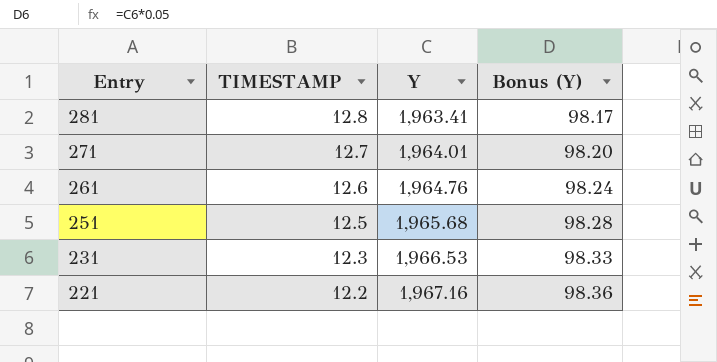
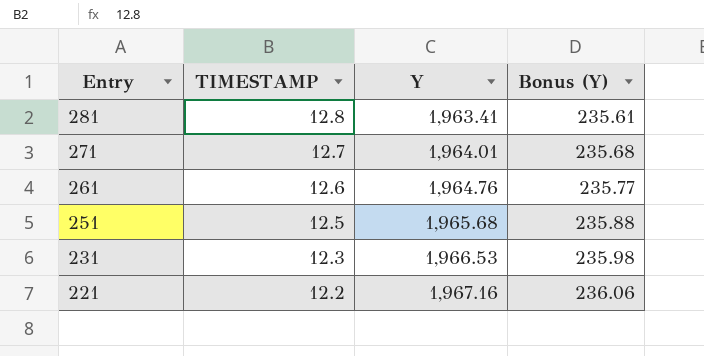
column Bonus (Y) | formula: [Y] * 0.05 -> [Y] * 0.12

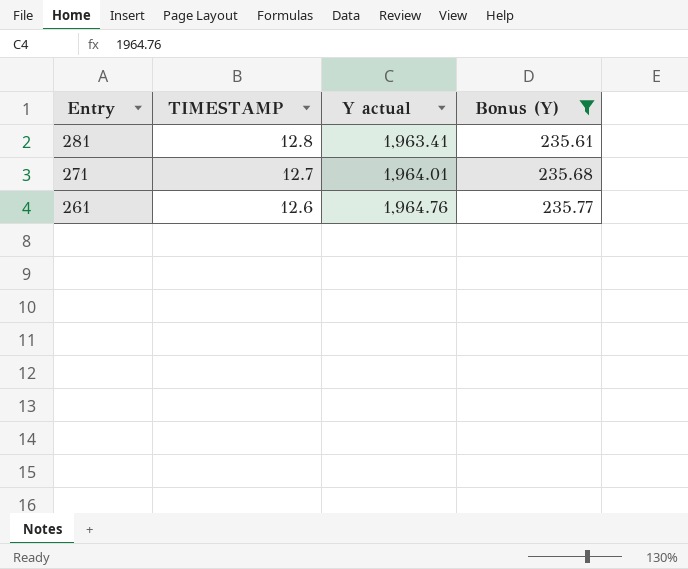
filter: none -> Bonus (Y) <= 235.77
column name: Y -> Y actual

